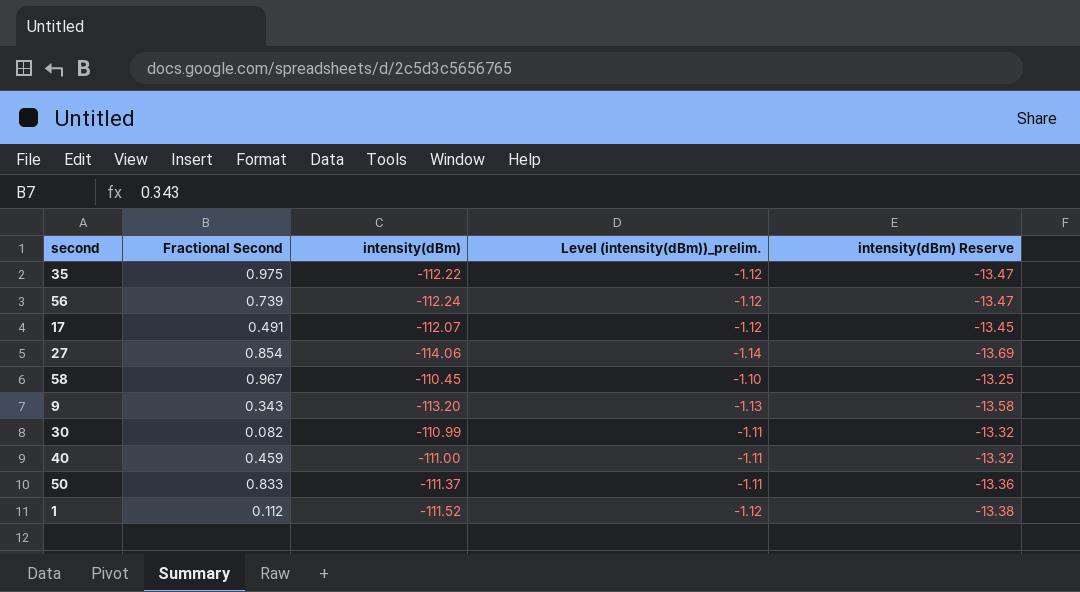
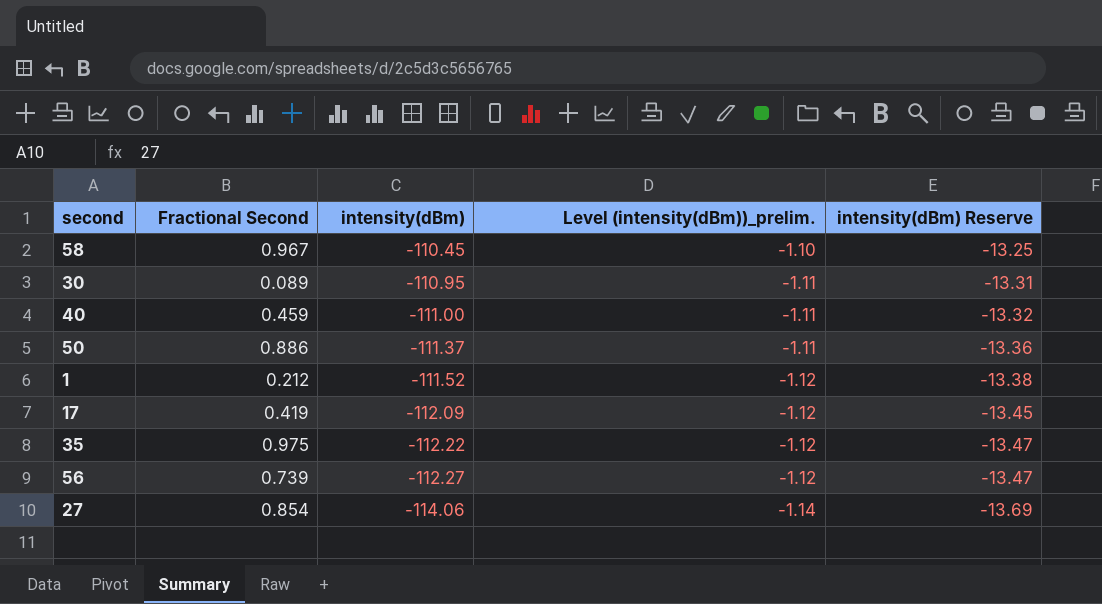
row order: none -> intensity(dBm) descending
row 9: 0.343 | -113.20 | -1.13 | -13.58 -> none
30 | Fractional Second: 0.082 -> 0.089
30 | intensity(dBm): -110.99 -> -110.95
30 | intensity(dBm) Reserve: -13.32 -> -13.31
50 | Fractional Second: 0.833 -> 0.886
1 | Fractional Second: 0.112 -> 0.212
17 | Fractional Second: 0.491 -> 0.419
17 | intensity(dBm): -112.07 -> -112.09
56 | intensity(dBm): -112.24 -> -112.27

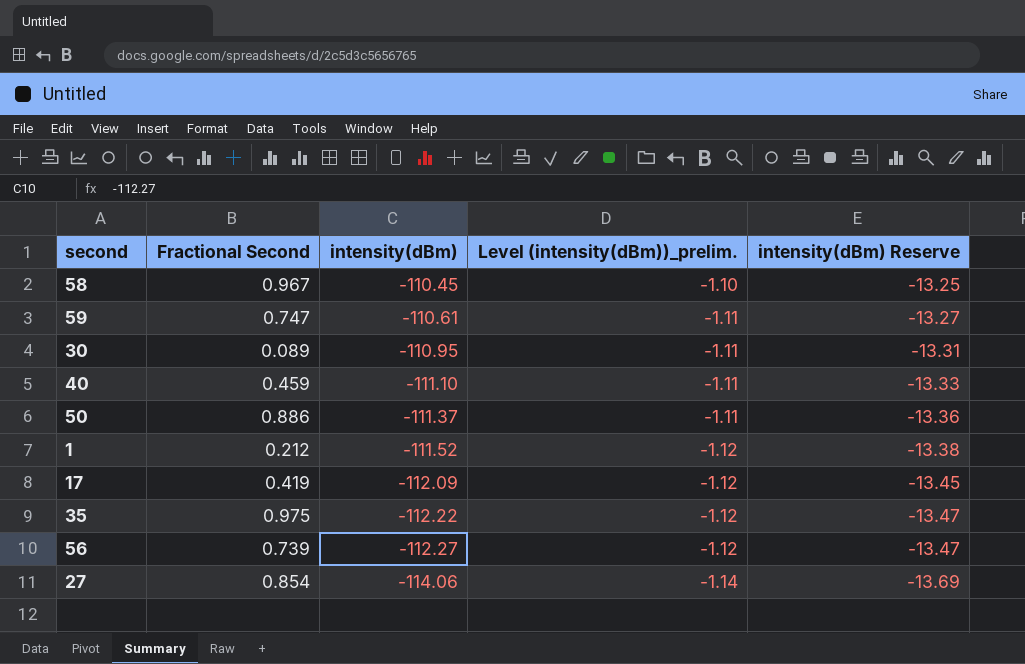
row 59: none -> 0.747 | -110.61 | -1.11 | -13.27
40 | intensity(dBm): -111.00 -> -111.10
40 | intensity(dBm) Reserve: -13.32 -> -13.33

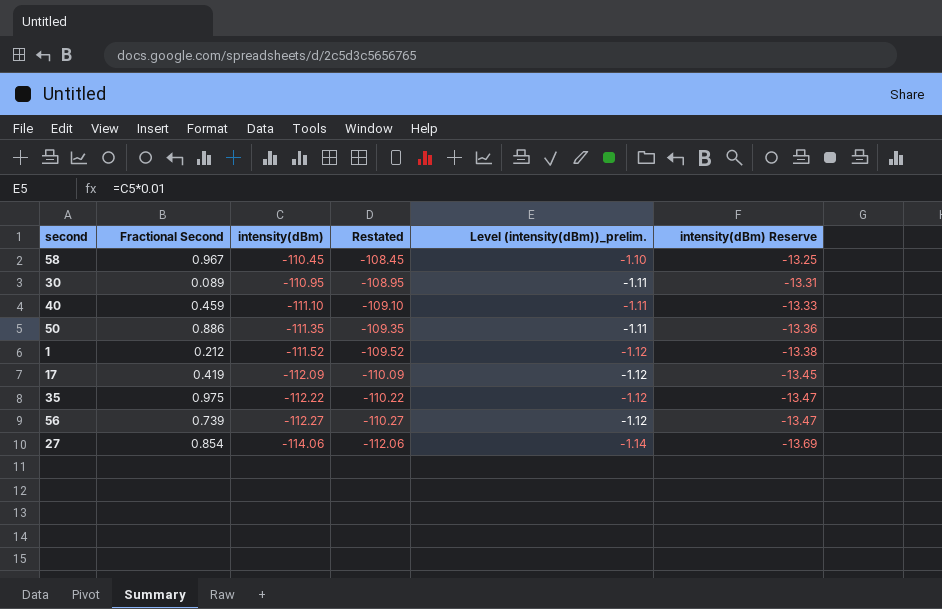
column Restated | formula: none -> [intensity(dBm)] + 2
row 59: 0.747 | -110.61 | -1.11 | -13.27 -> none
50 | intensity(dBm): -111.37 -> -111.35

